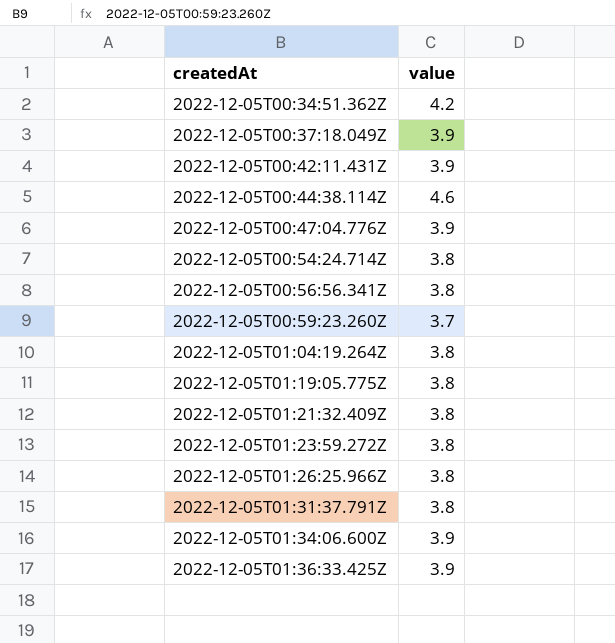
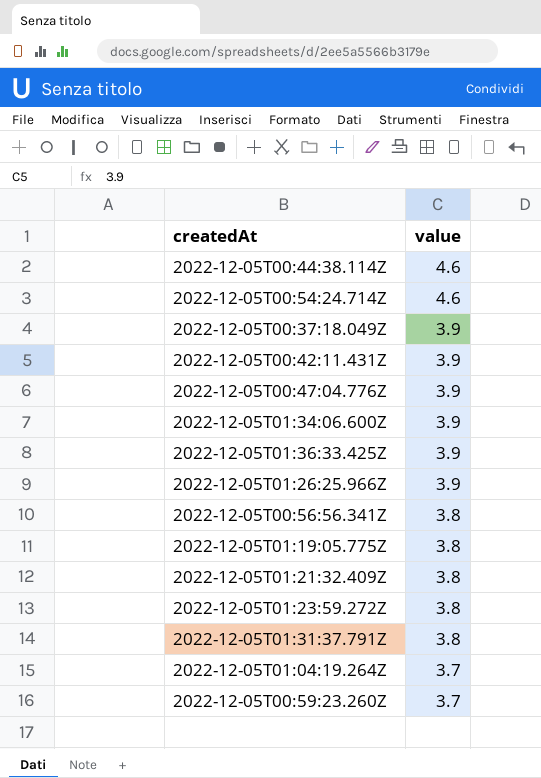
row order: createdAt ascending -> value descending
row 2022-12-05T00:34:51.362Z: 4.2 -> none
2022-12-05T00:54:24.714Z | value: 3.8 -> 4.6
2022-12-05T01:26:25.966Z | value: 3.8 -> 3.9
2022-12-05T01:04:19.264Z | value: 3.8 -> 3.7

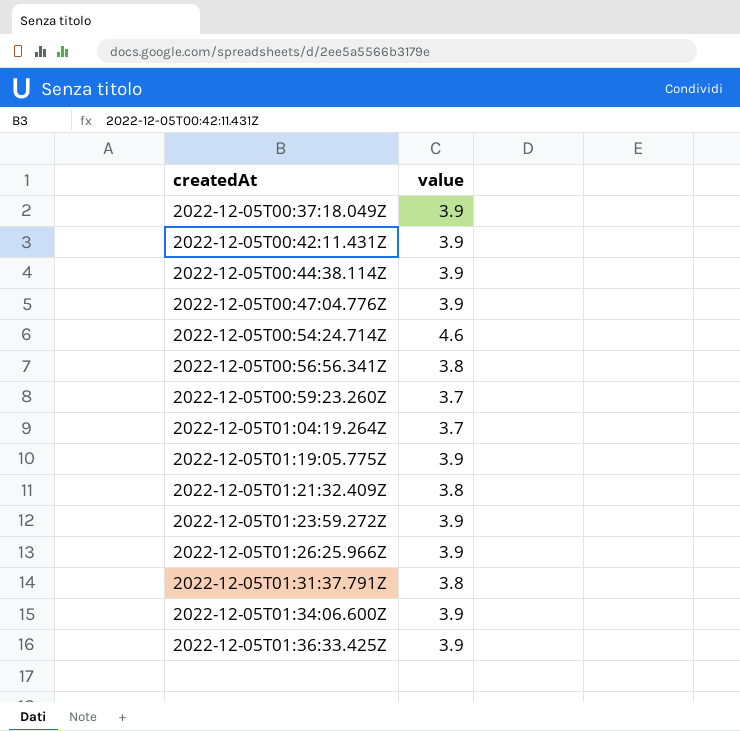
row order: value descending -> createdAt ascending
2022-12-05T00:44:38.114Z | value: 4.6 -> 3.9
2022-12-05T01:19:05.775Z | value: 3.8 -> 3.9
2022-12-05T01:23:59.272Z | value: 3.8 -> 3.9

